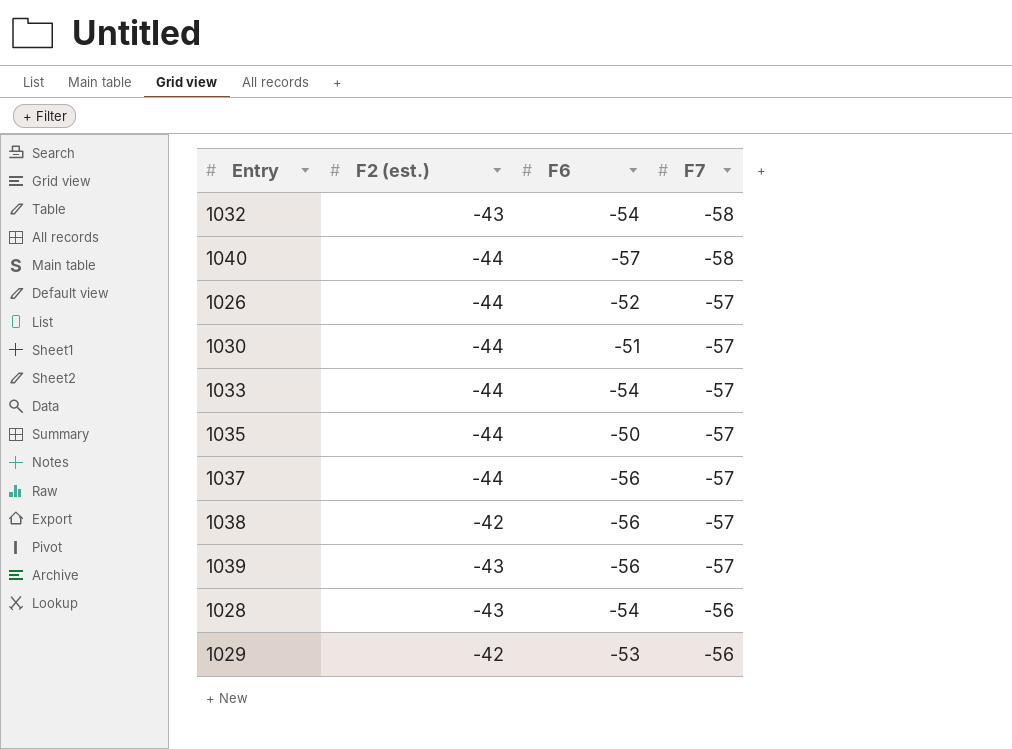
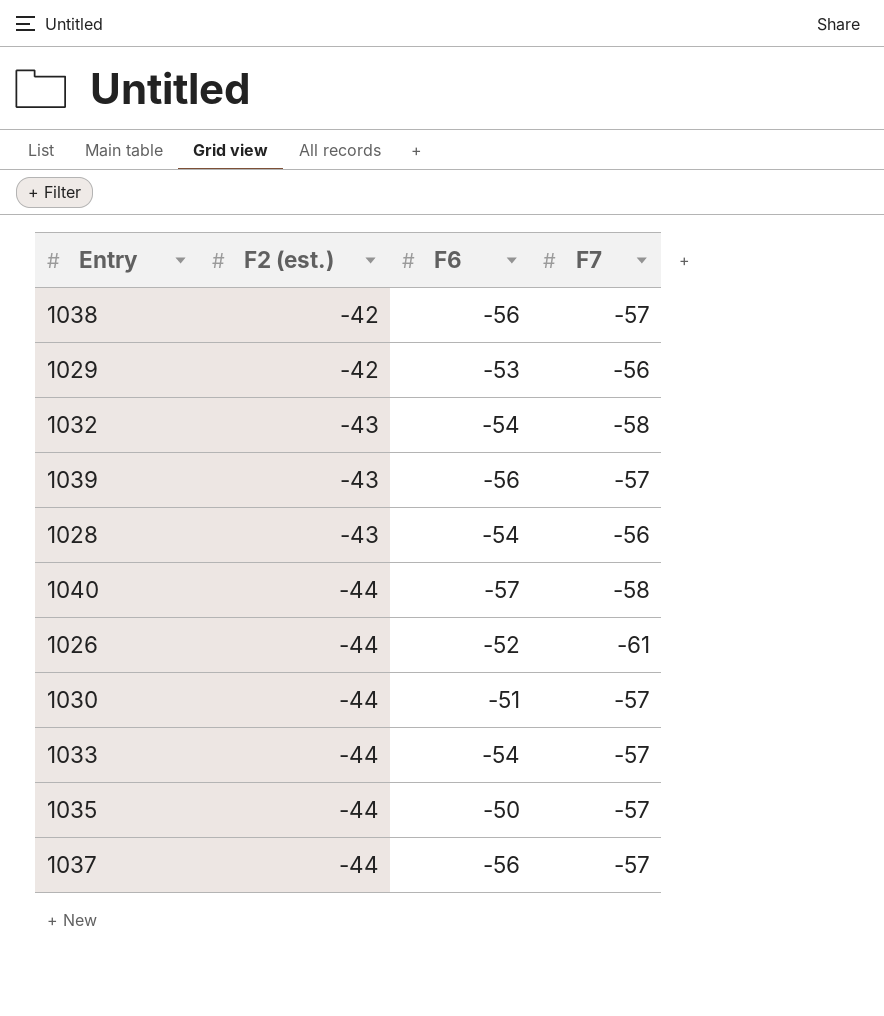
row order: F7 ascending -> F2 (est.) descending
1026 | F7: -57 -> -61

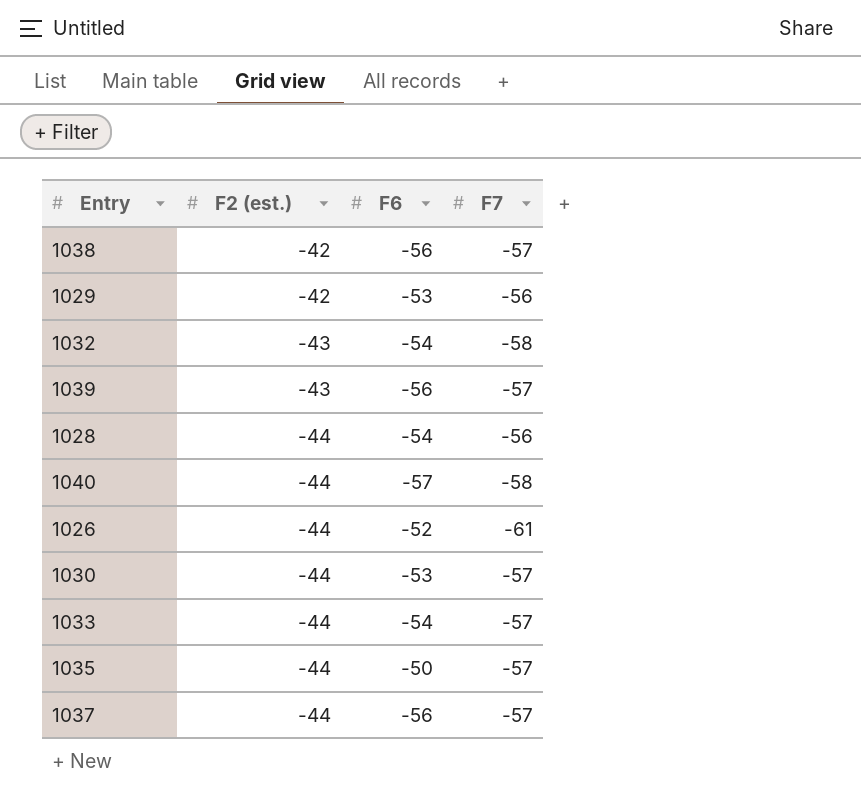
1028 | F2 (est.): -43 -> -44
1030 | F6: -51 -> -53

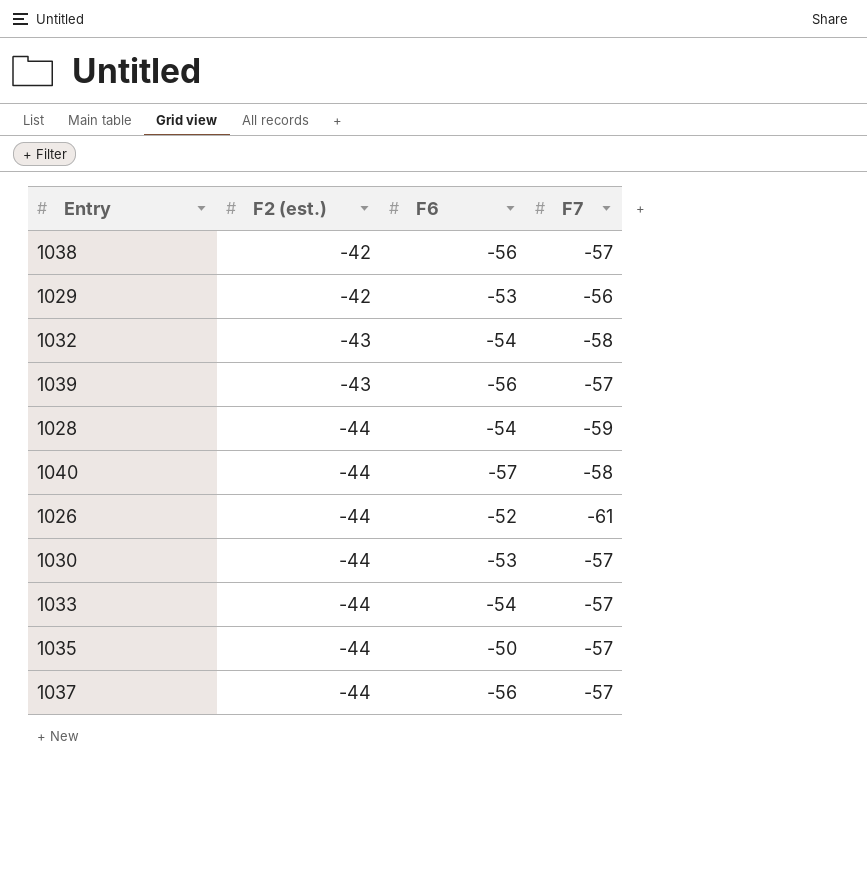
1028 | F7: -56 -> -59

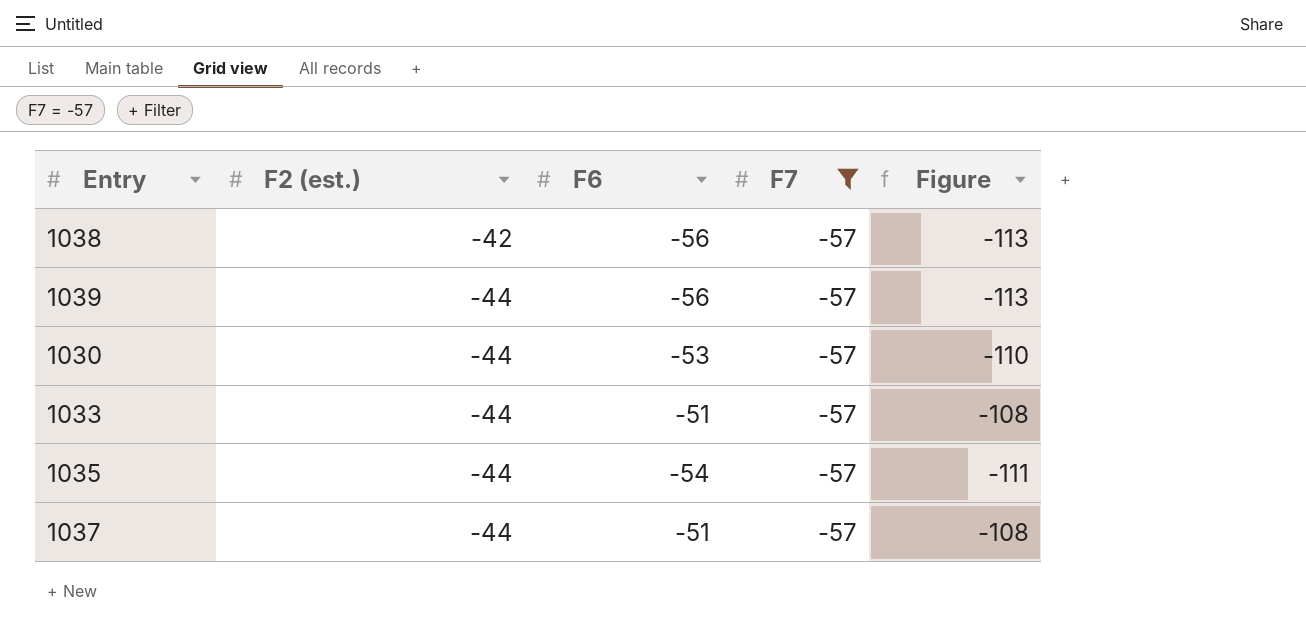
filter: none -> F7 = -57
column Figure | formula: none -> [F6] + [F7]
1039 | F2 (est.): -43 -> -44
1033 | F6: -54 -> -51
1035 | F6: -50 -> -54
1037 | F6: -56 -> -51

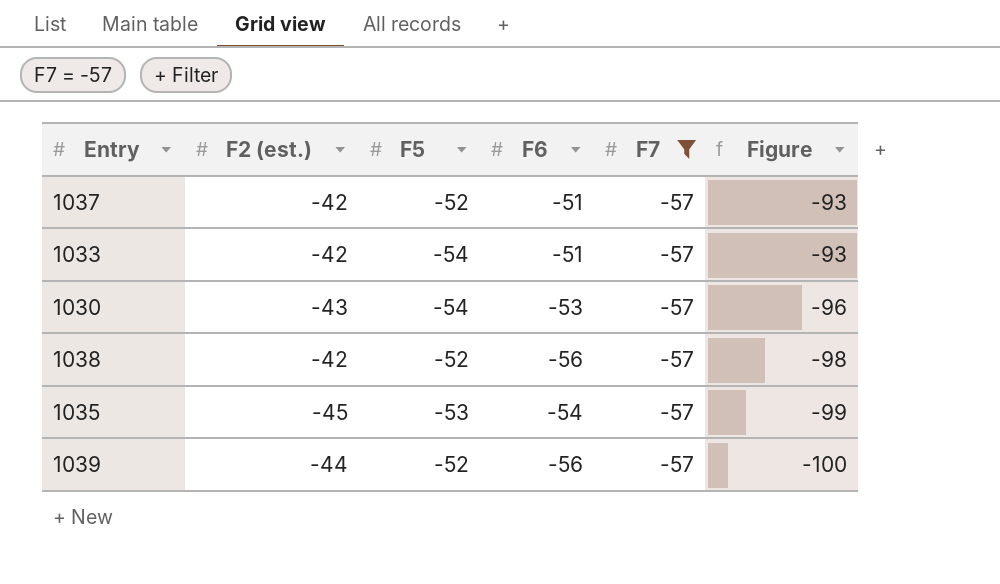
row order: F2 (est.) descending -> Figure descending
column F5 | position: none -> 3
column Figure | formula: [F6] + [F7] -> [F2 (est.)] + [F6]
1037 | F2 (est.): -44 -> -42
1033 | F2 (est.): -44 -> -42
1030 | F2 (est.): -44 -> -43
1035 | F2 (est.): -44 -> -45

